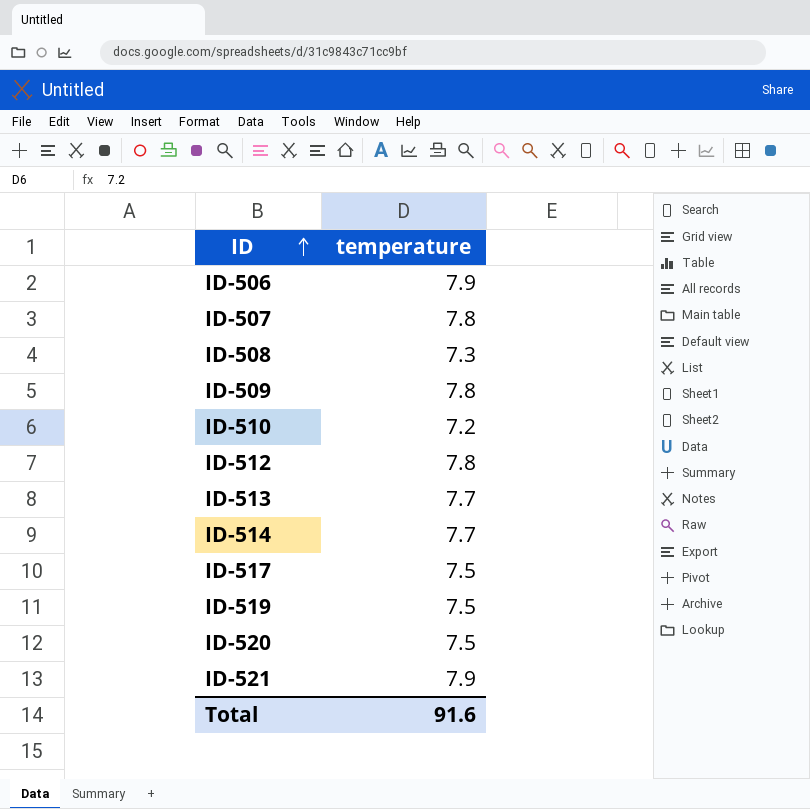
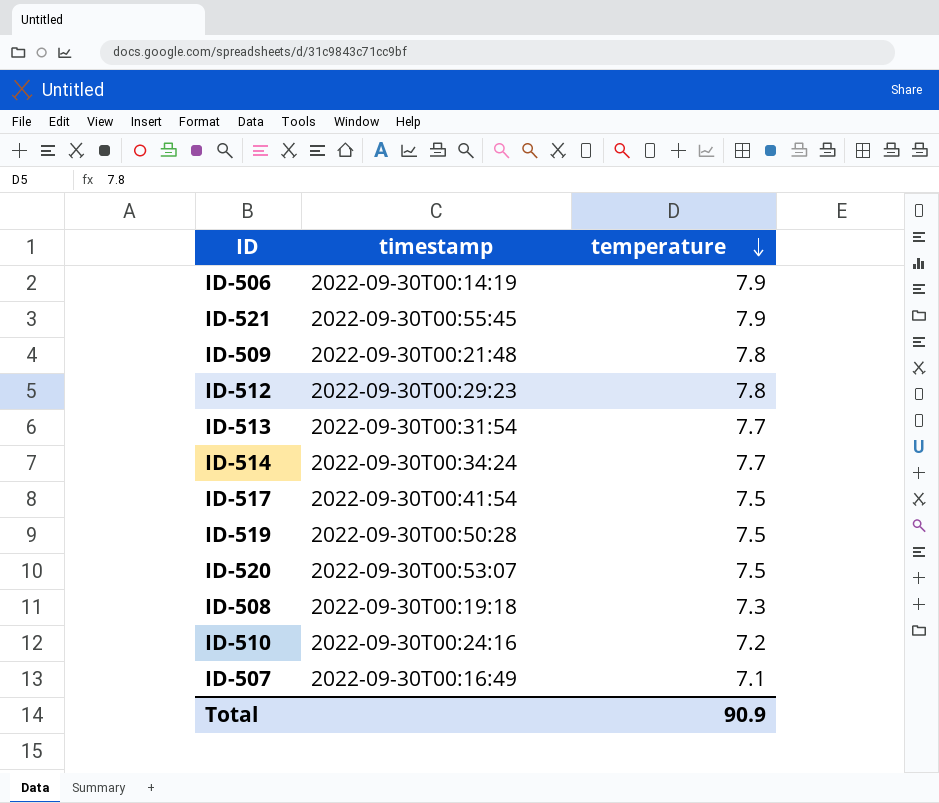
row order: ID ascending -> temperature descending
column timestamp | position: none -> 2
ID-507 | temperature: 7.8 -> 7.1
Total | temperature: 91.6 -> 90.9

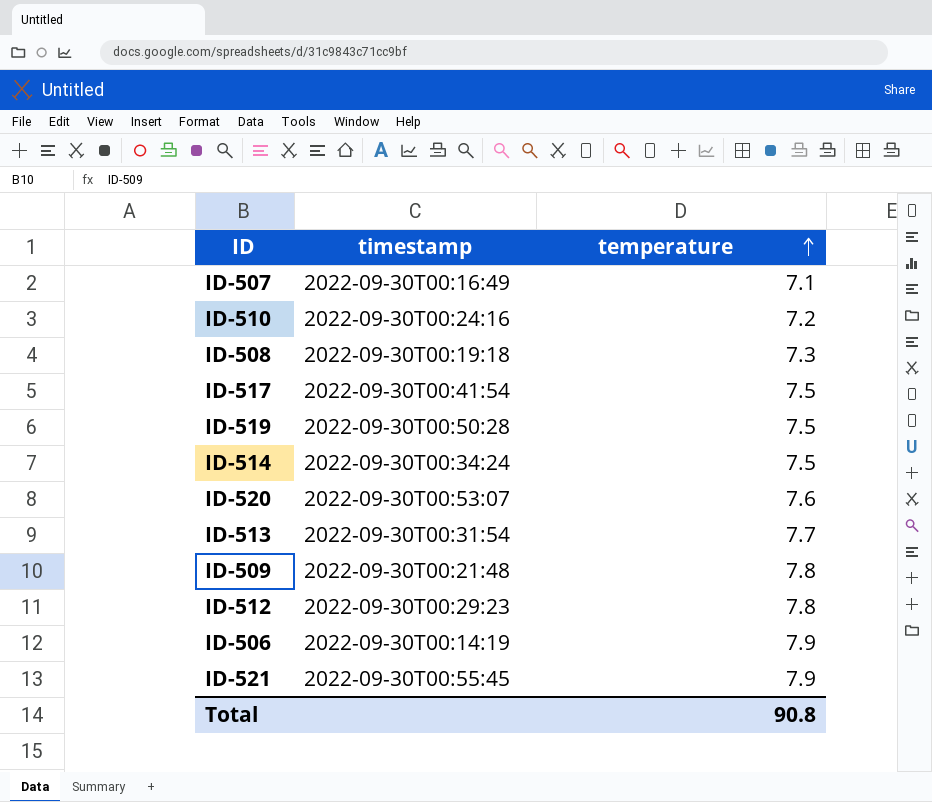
row order: temperature descending -> temperature ascending
ID-514 | temperature: 7.7 -> 7.5
ID-520 | temperature: 7.5 -> 7.6
Total | temperature: 90.9 -> 90.8

